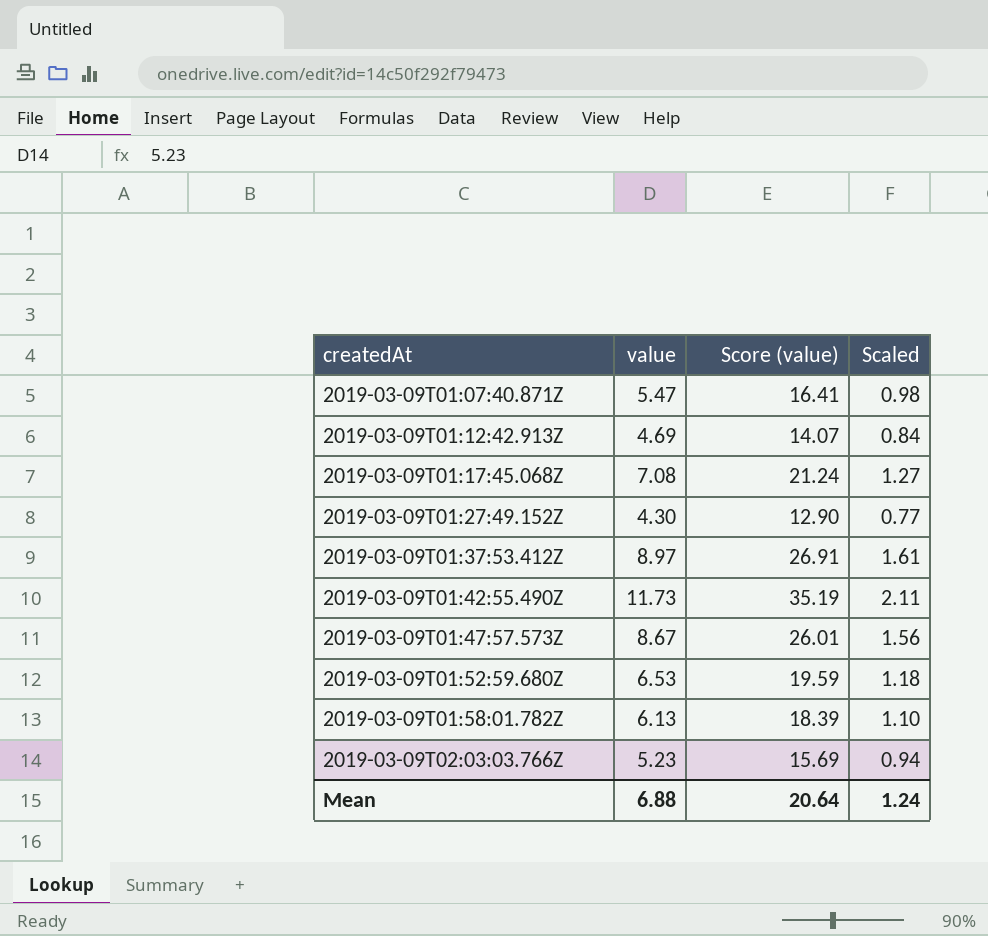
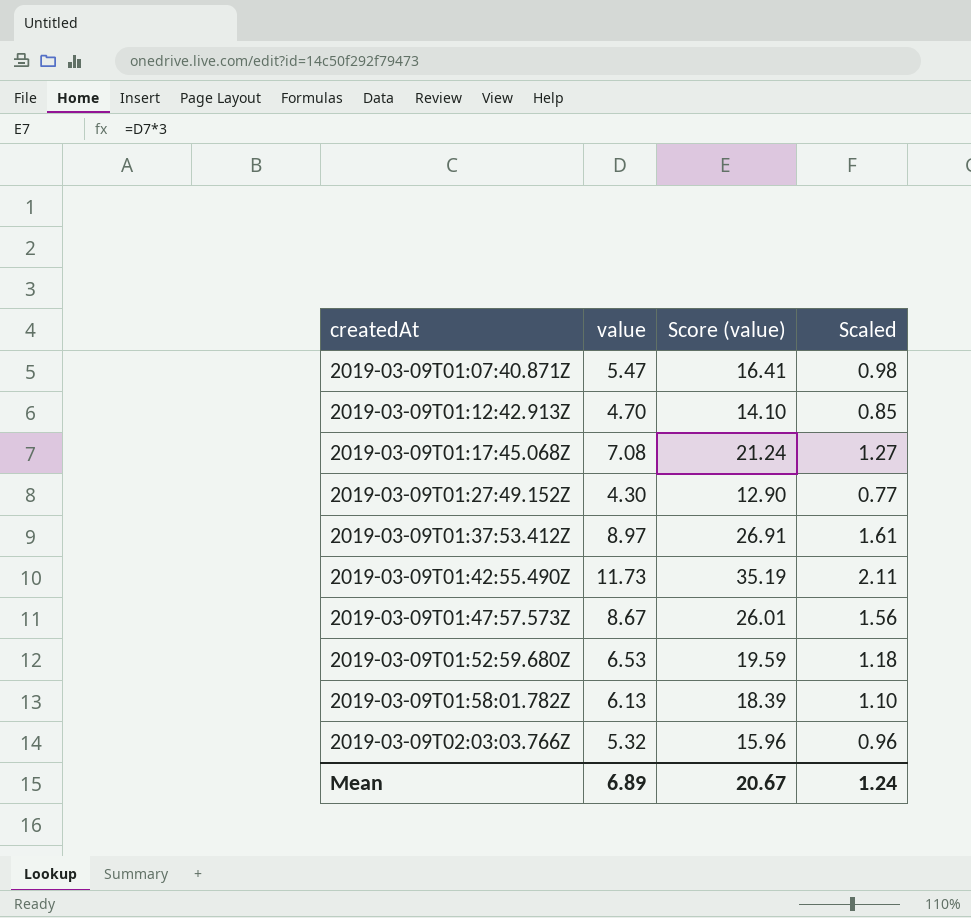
2019-03-09T01:12:42.913Z | value: 4.69 -> 4.70
2019-03-09T01:12:42.913Z | Score (value): 14.07 -> 14.10
2019-03-09T01:12:42.913Z | Scaled: 0.84 -> 0.85
2019-03-09T02:03:03.766Z | value: 5.23 -> 5.32
2019-03-09T02:03:03.766Z | Score (value): 15.69 -> 15.96
2019-03-09T02:03:03.766Z | Scaled: 0.94 -> 0.96
Mean | value: 6.88 -> 6.89
Mean | Score (value): 20.64 -> 20.67

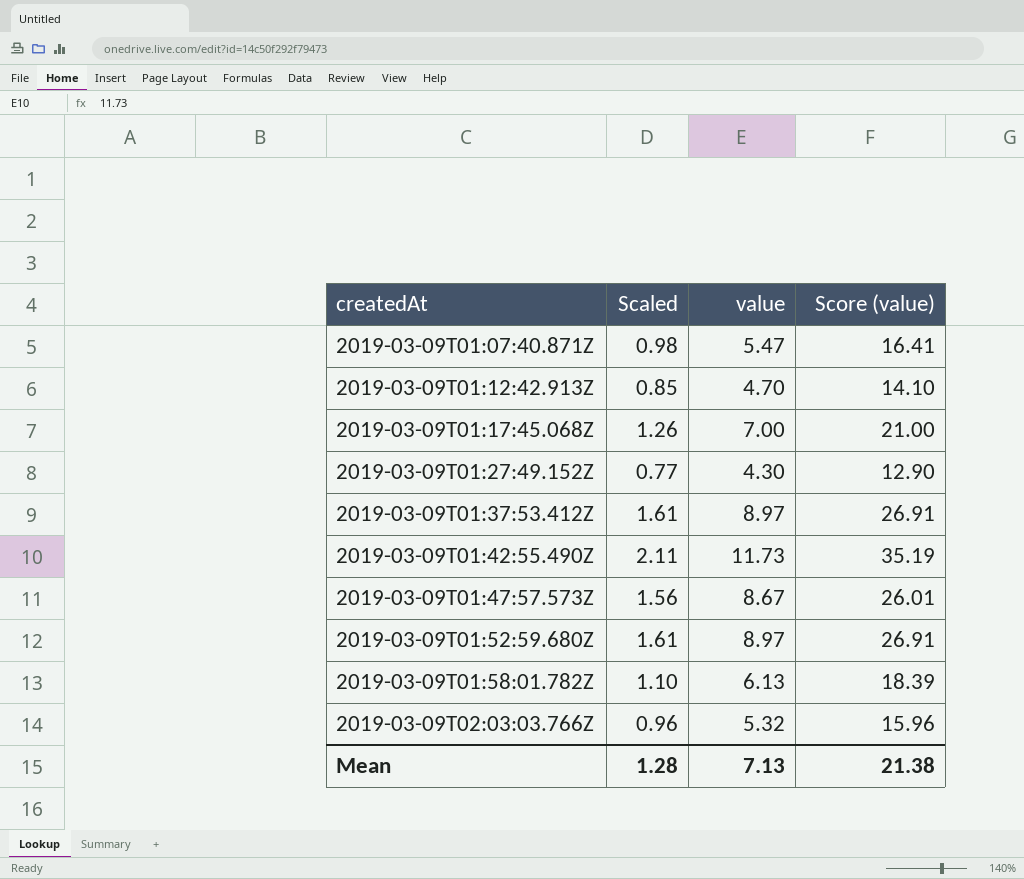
column Scaled | position: 4 -> 2
2019-03-09T01:17:45.068Z | Scaled: 1.27 -> 1.26
2019-03-09T01:17:45.068Z | value: 7.08 -> 7.00
2019-03-09T01:17:45.068Z | Score (value): 21.24 -> 21.00
2019-03-09T01:52:59.680Z | Scaled: 1.18 -> 1.61
2019-03-09T01:52:59.680Z | value: 6.53 -> 8.97
2019-03-09T01:52:59.680Z | Score (value): 19.59 -> 26.91
Mean | Scaled: 1.24 -> 1.28
Mean | value: 6.89 -> 7.13
Mean | Score (value): 20.67 -> 21.38

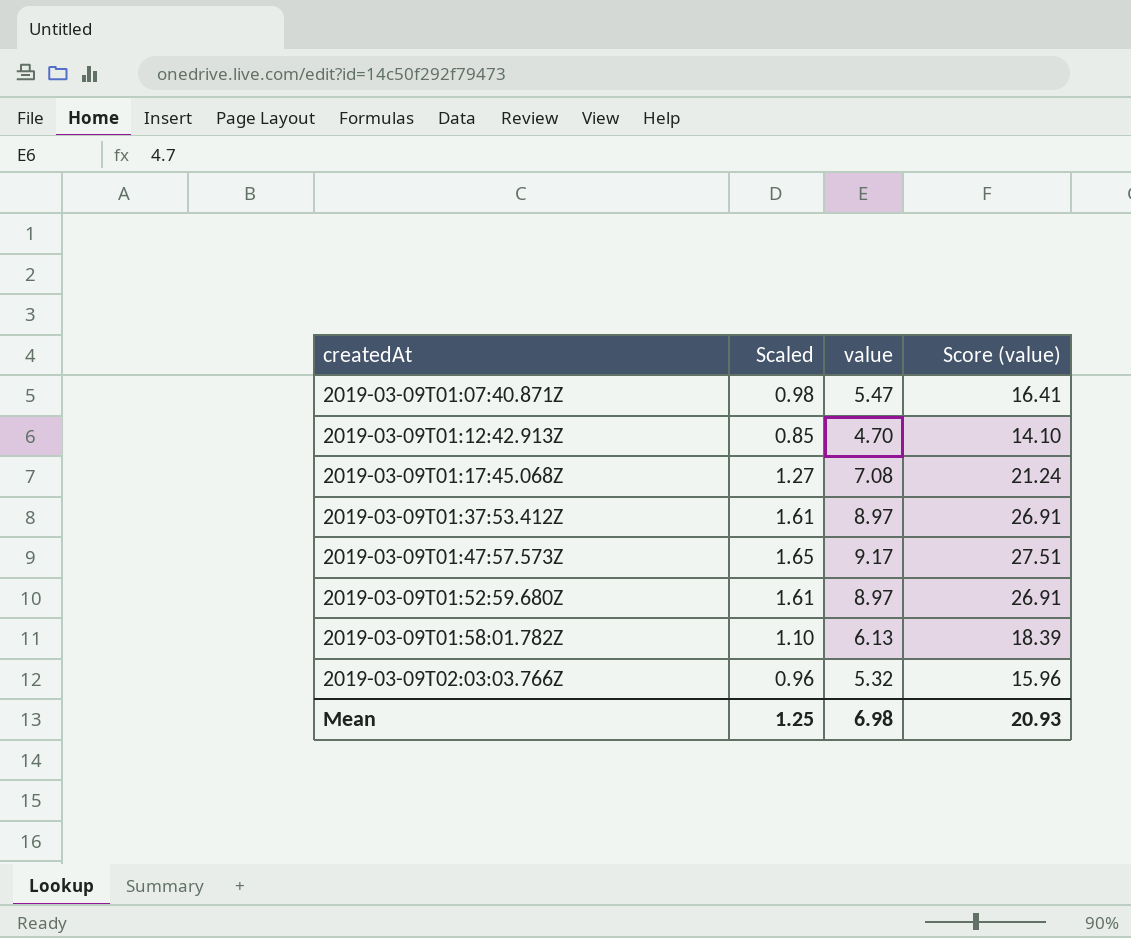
row 2019-03-09T01:27:49.152Z: 0.77 | 4.30 | 12.90 -> none
row 2019-03-09T01:42:55.490Z: 2.11 | 11.73 | 35.19 -> none
2019-03-09T01:17:45.068Z | Scaled: 1.26 -> 1.27
2019-03-09T01:17:45.068Z | value: 7.00 -> 7.08
2019-03-09T01:17:45.068Z | Score (value): 21.00 -> 21.24
2019-03-09T01:47:57.573Z | Scaled: 1.56 -> 1.65
2019-03-09T01:47:57.573Z | value: 8.67 -> 9.17
2019-03-09T01:47:57.573Z | Score (value): 26.01 -> 27.51
Mean | Scaled: 1.28 -> 1.25
Mean | value: 7.13 -> 6.98
Mean | Score (value): 21.38 -> 20.93

